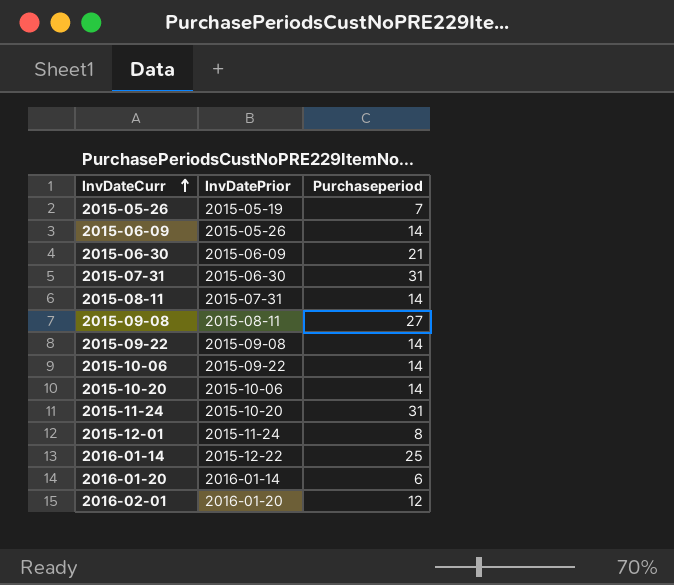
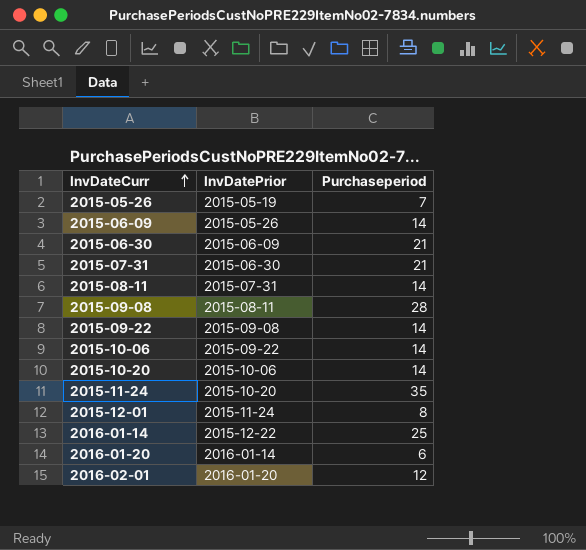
2015-07-31 | Purchaseperiod: 31 -> 21
2015-09-08 | Purchaseperiod: 27 -> 28
2015-11-24 | Purchaseperiod: 31 -> 35

